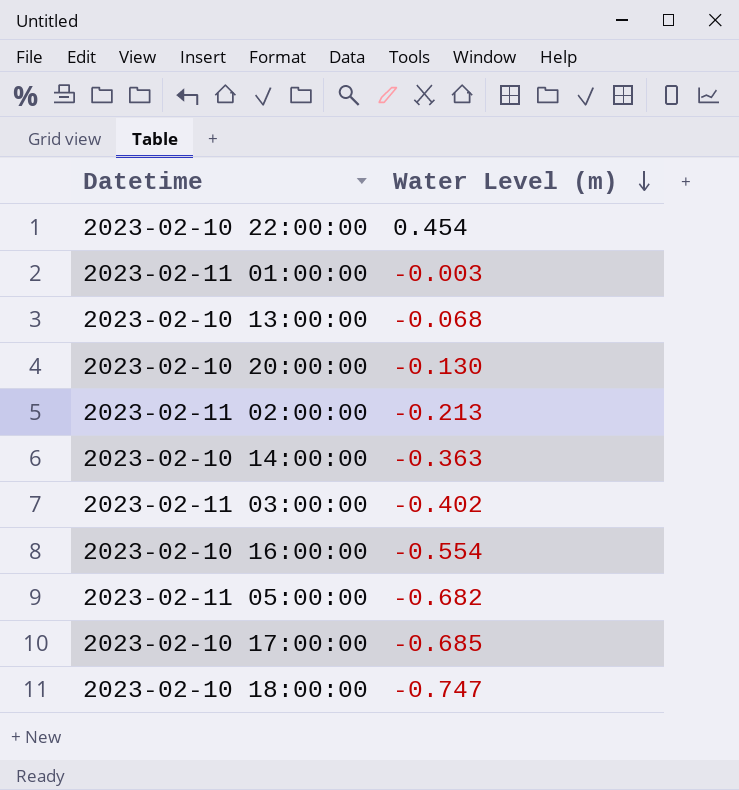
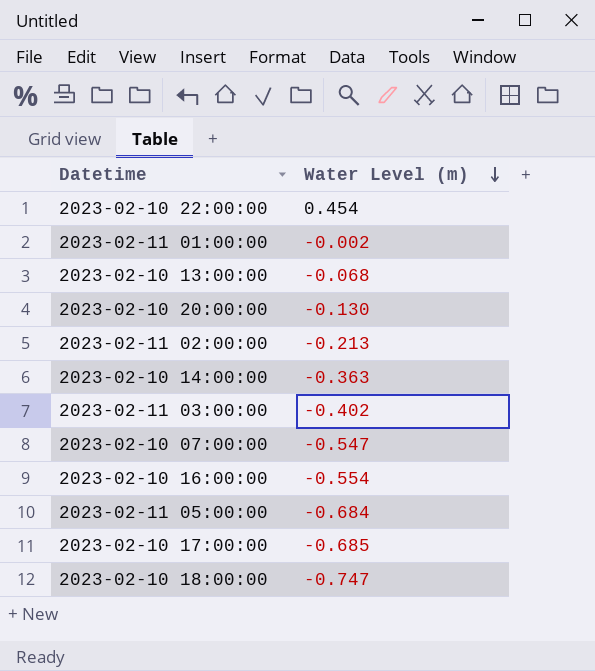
2023-02-11 01:00:00 | Water Level (m): -0.003 -> -0.002
row 2023-02-10 07:00:00: none -> -0.547
2023-02-11 05:00:00 | Water Level (m): -0.682 -> -0.684

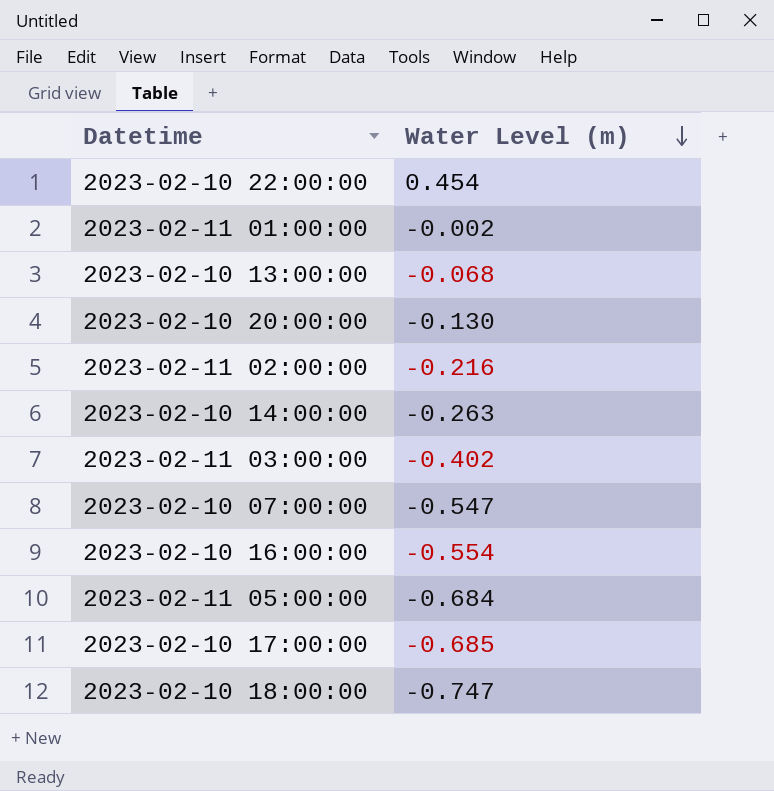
2023-02-11 02:00:00 | Water Level (m): -0.213 -> -0.216
2023-02-10 14:00:00 | Water Level (m): -0.363 -> -0.263

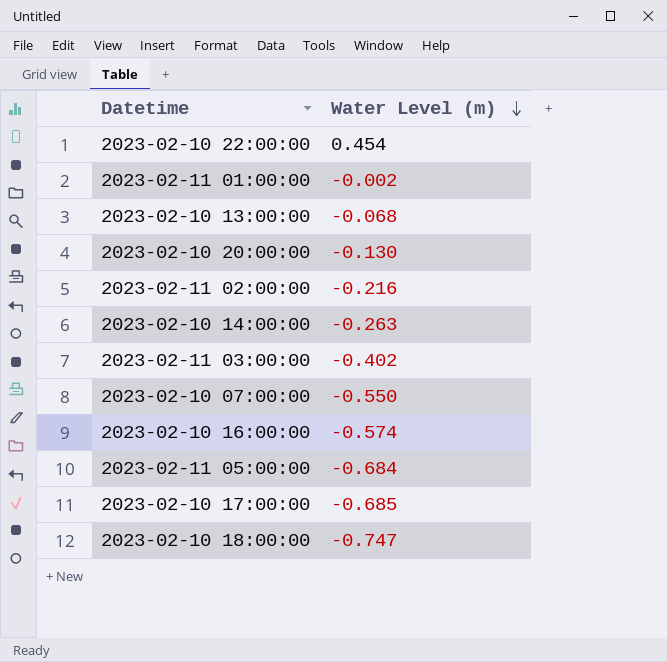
2023-02-10 07:00:00 | Water Level (m): -0.547 -> -0.550
2023-02-10 16:00:00 | Water Level (m): -0.554 -> -0.574

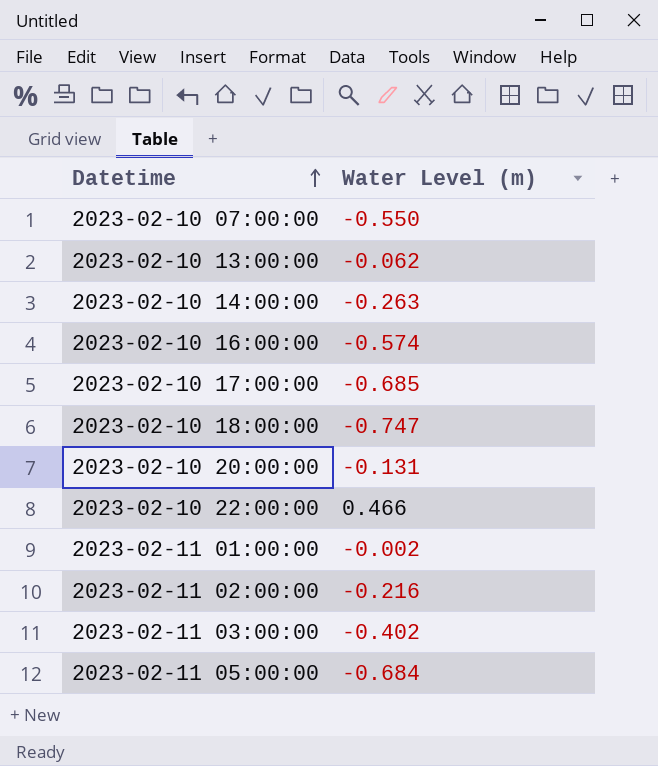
row order: Water Level (m) descending -> Datetime ascending
2023-02-10 13:00:00 | Water Level (m): -0.068 -> -0.062
2023-02-10 20:00:00 | Water Level (m): -0.130 -> -0.131
2023-02-10 22:00:00 | Water Level (m): 0.454 -> 0.466

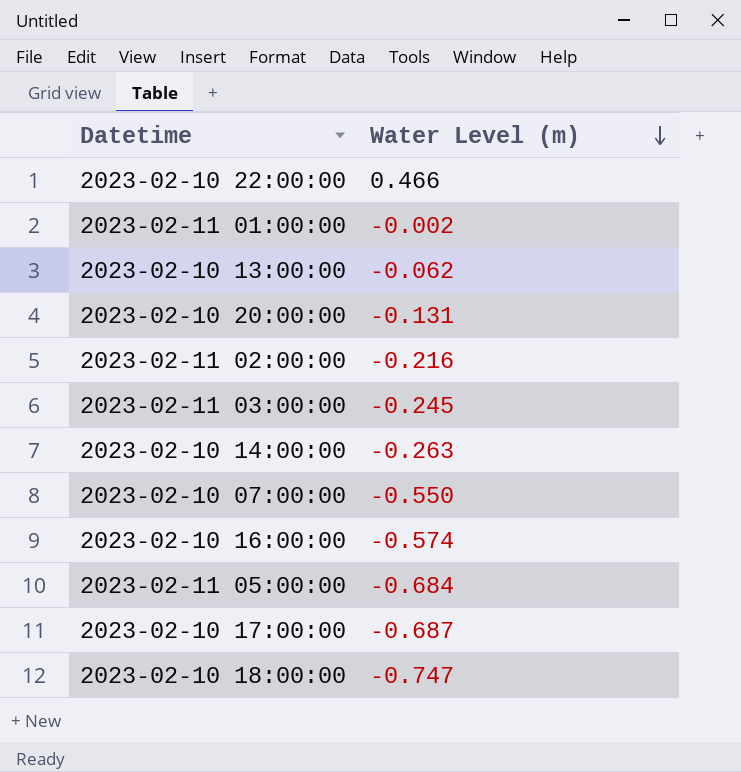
row order: Datetime ascending -> Water Level (m) descending
2023-02-11 03:00:00 | Water Level (m): -0.402 -> -0.245
2023-02-10 17:00:00 | Water Level (m): -0.685 -> -0.687

